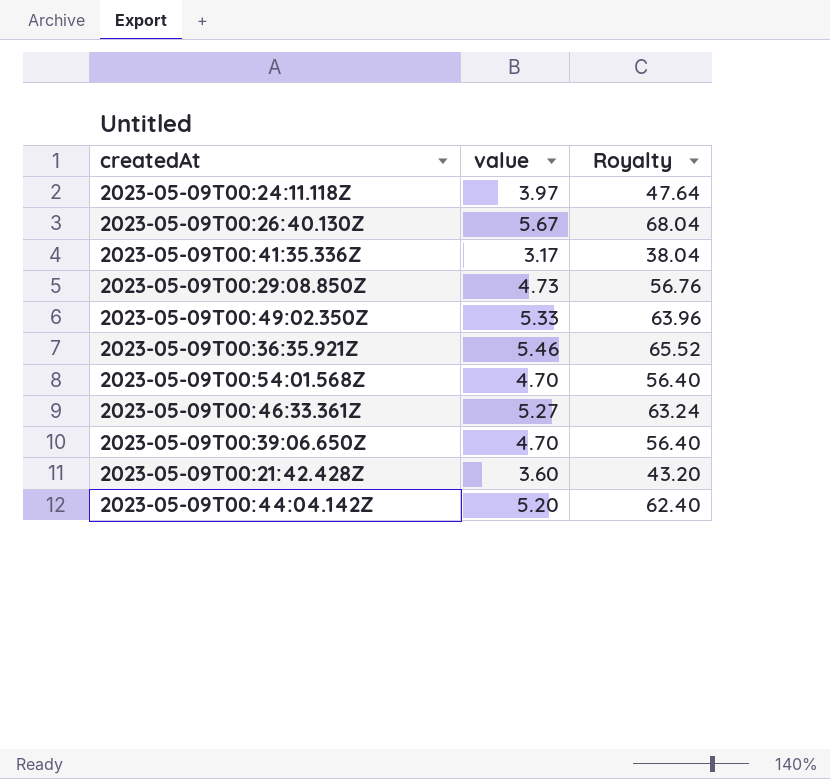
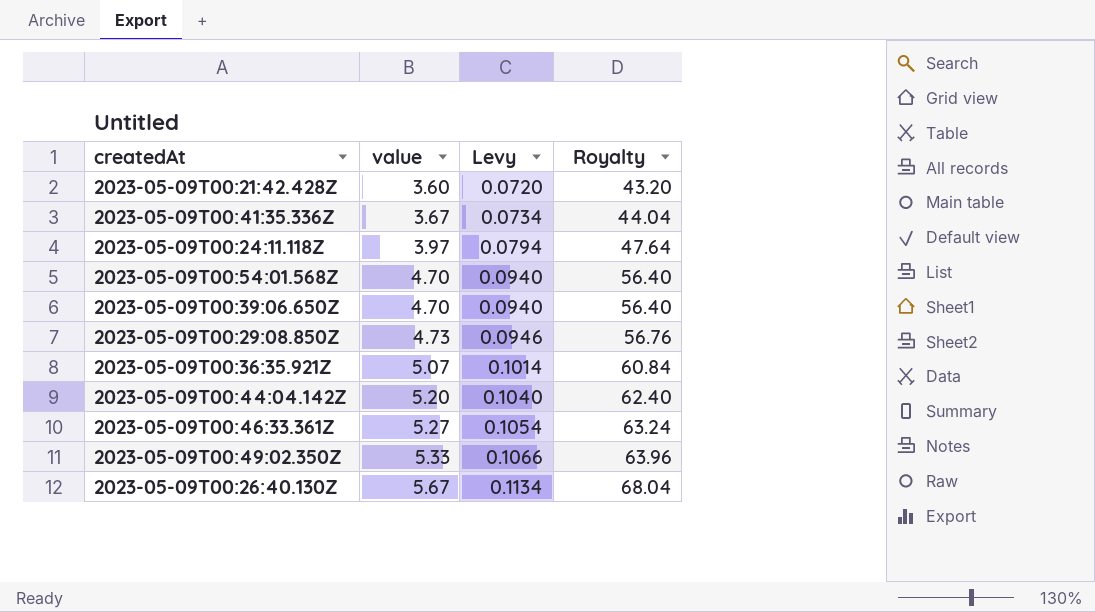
row order: none -> value ascending
column Levy | formula: none -> [value] * 0.02
2023-05-09T00:41:35.336Z | value: 3.17 -> 3.67
2023-05-09T00:41:35.336Z | Royalty: 38.04 -> 44.04
2023-05-09T00:36:35.921Z | value: 5.46 -> 5.07
2023-05-09T00:36:35.921Z | Royalty: 65.52 -> 60.84

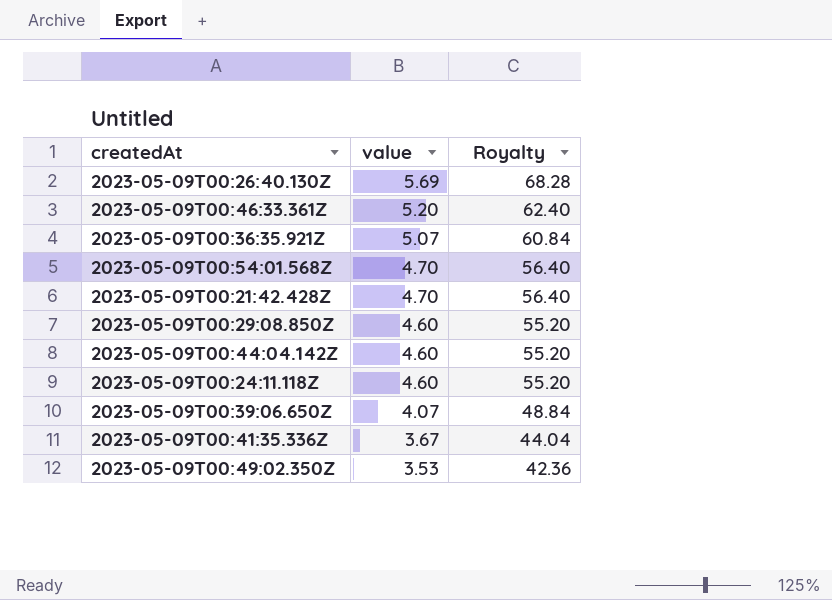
row order: value ascending -> value descending
column Levy | formula: [value] * 0.02 -> none
2023-05-09T00:26:40.130Z | value: 5.67 -> 5.69
2023-05-09T00:26:40.130Z | Royalty: 68.04 -> 68.28
2023-05-09T00:46:33.361Z | value: 5.27 -> 5.20
2023-05-09T00:46:33.361Z | Royalty: 63.24 -> 62.40
2023-05-09T00:21:42.428Z | value: 3.60 -> 4.70
2023-05-09T00:21:42.428Z | Royalty: 43.20 -> 56.40
2023-05-09T00:29:08.850Z | value: 4.73 -> 4.60
2023-05-09T00:29:08.850Z | Royalty: 56.76 -> 55.20
2023-05-09T00:44:04.142Z | value: 5.20 -> 4.60
2023-05-09T00:44:04.142Z | Royalty: 62.40 -> 55.20
2023-05-09T00:24:11.118Z | value: 3.97 -> 4.60
2023-05-09T00:24:11.118Z | Royalty: 47.64 -> 55.20
2023-05-09T00:39:06.650Z | value: 4.70 -> 4.07
2023-05-09T00:39:06.650Z | Royalty: 56.40 -> 48.84
2023-05-09T00:49:02.350Z | value: 5.33 -> 3.53
2023-05-09T00:49:02.350Z | Royalty: 63.96 -> 42.36

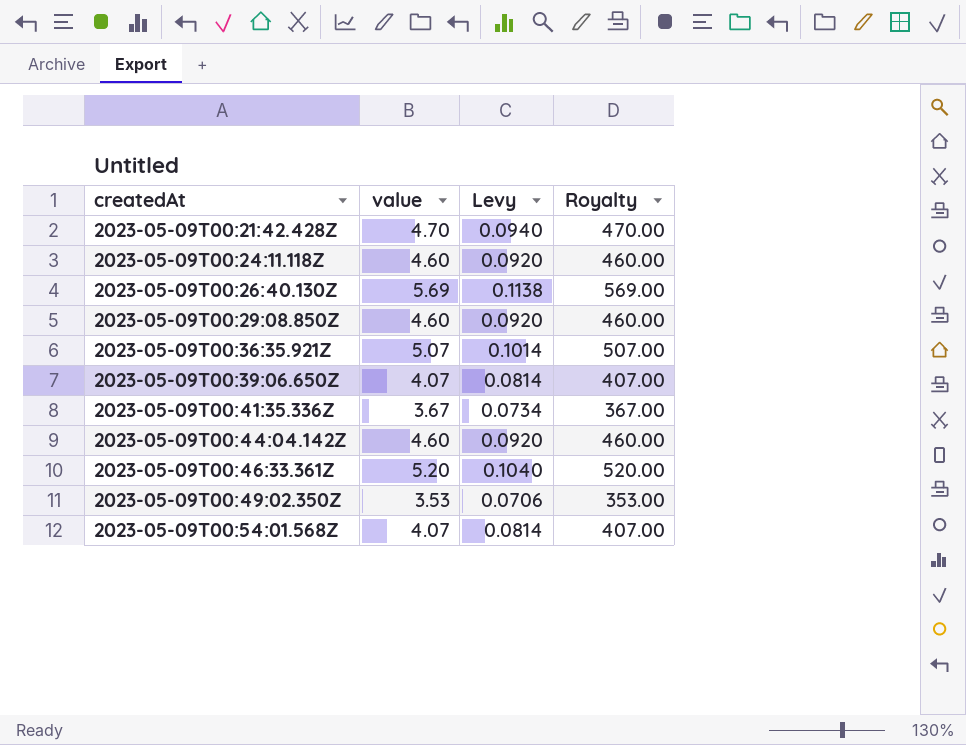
row order: value descending -> createdAt ascending
column Levy | formula: none -> [value] * 0.02
column Royalty | formula: [value] * 12 -> [value] * 100
2023-05-09T00:54:01.568Z | value: 4.70 -> 4.07

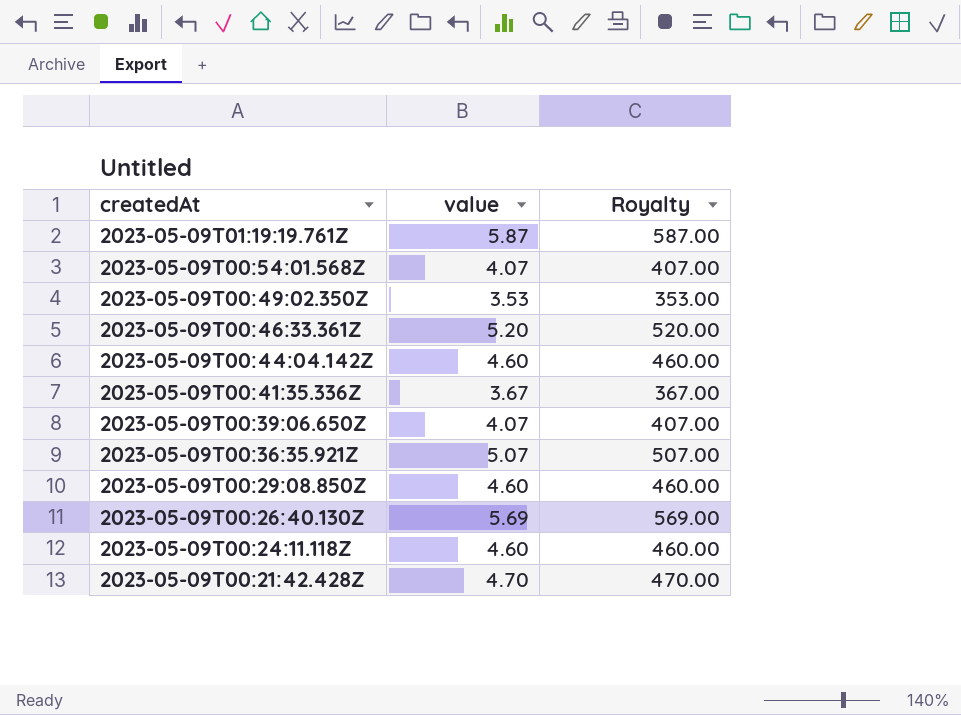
row order: createdAt ascending -> createdAt descending
column Levy | formula: [value] * 0.02 -> none
row 2023-05-09T01:19:19.761Z: none -> 5.87 | 587.00

